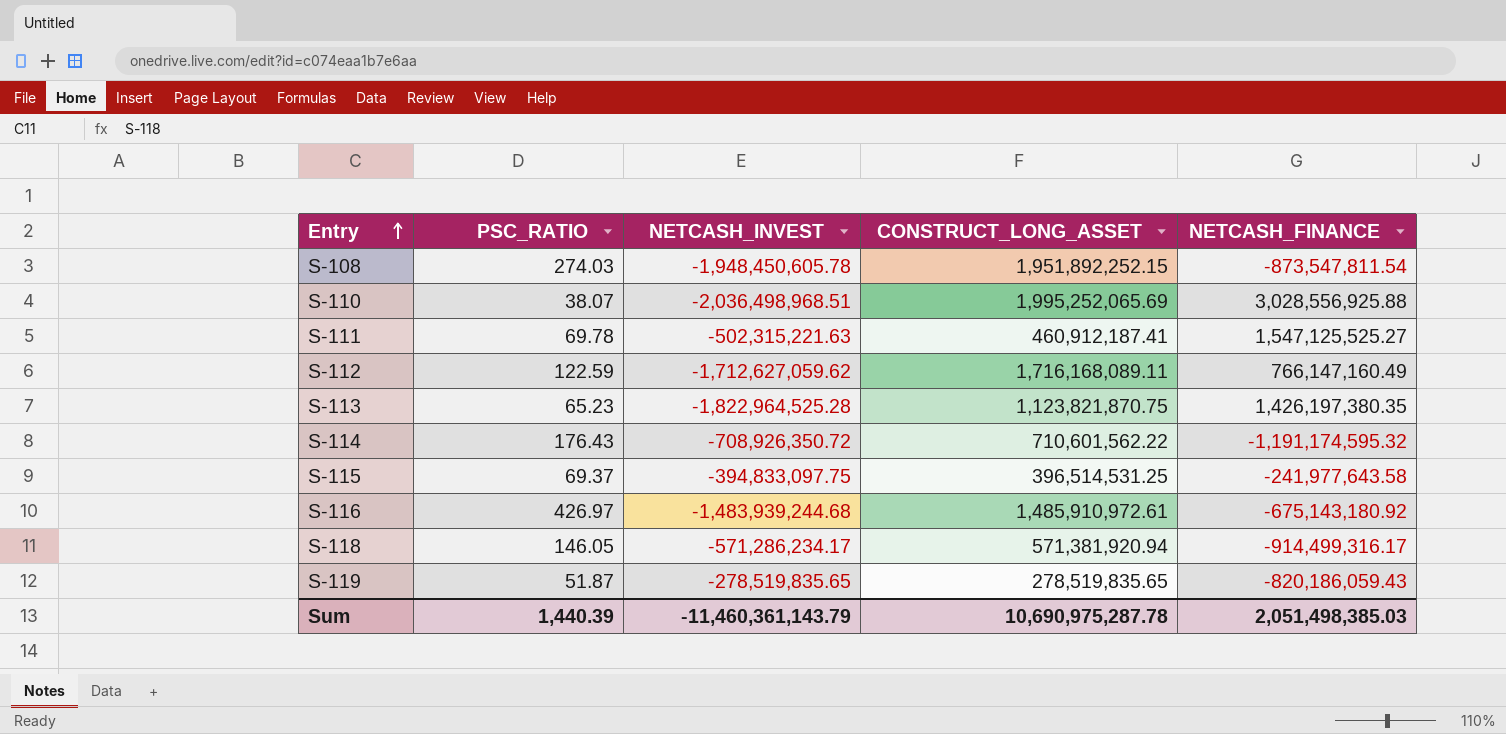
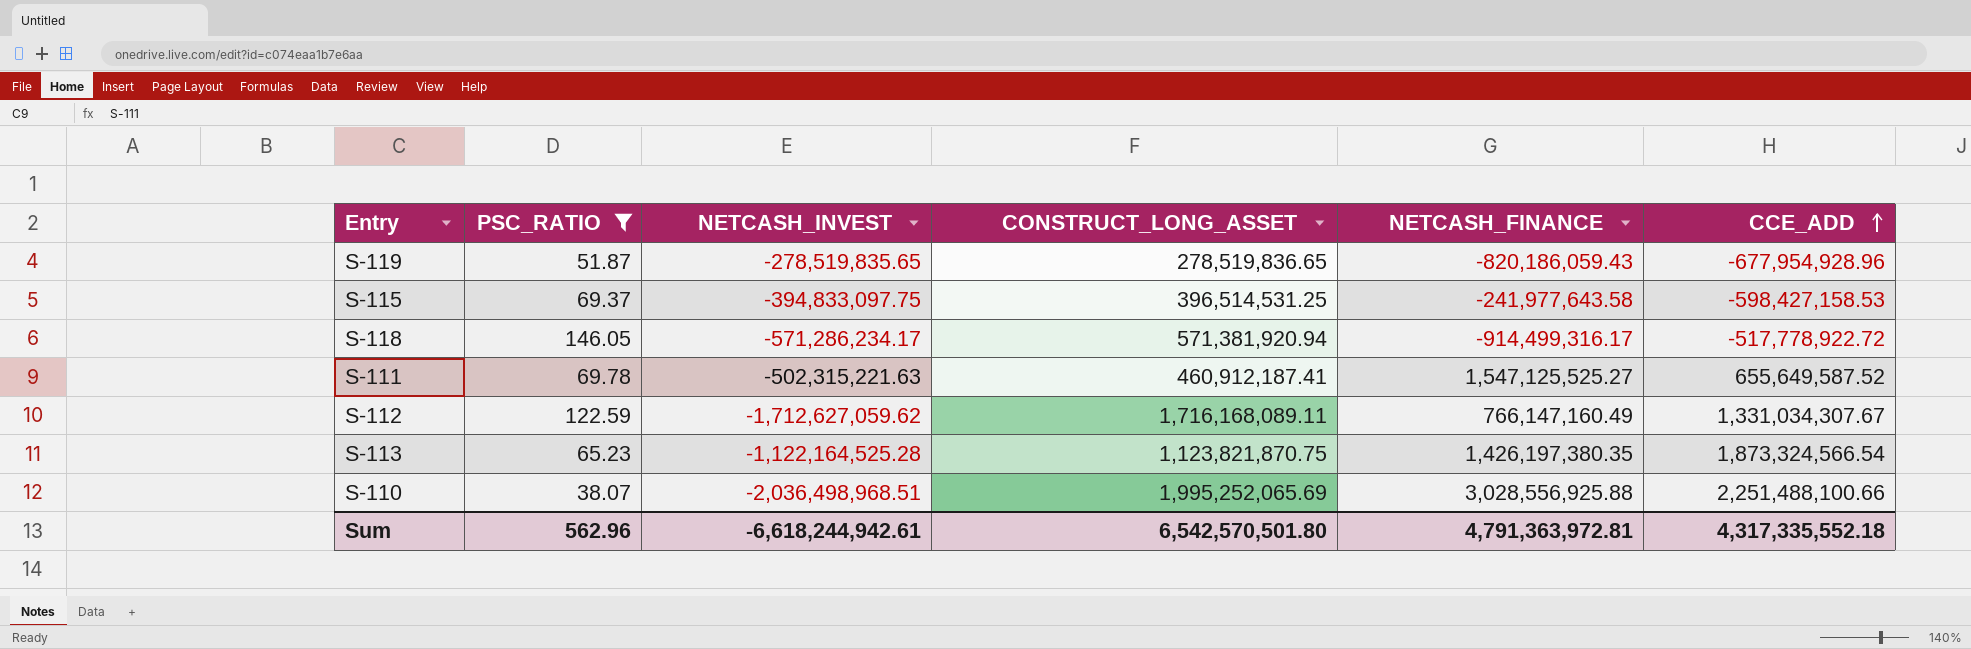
filter: none -> PSC_RATIO <= 146.05
row order: Entry ascending -> CCE_ADD ascending
column CCE_ADD | position: none -> 6
S-119 | CONSTRUCT_LONG_ASSET: 278,519,835.65 -> 278,519,836.65
S-113 | NETCASH_INVEST: -1,822,964,525.28 -> -1,122,164,525.28
Sum | PSC_RATIO: 1,440.39 -> 562.96
Sum | NETCASH_INVEST: -11,460,361,143.79 -> -6,618,244,942.61
Sum | CONSTRUCT_LONG_ASSET: 10,690,975,287.78 -> 6,542,570,501.80
Sum | NETCASH_FINANCE: 2,051,498,385.03 -> 4,791,363,972.81

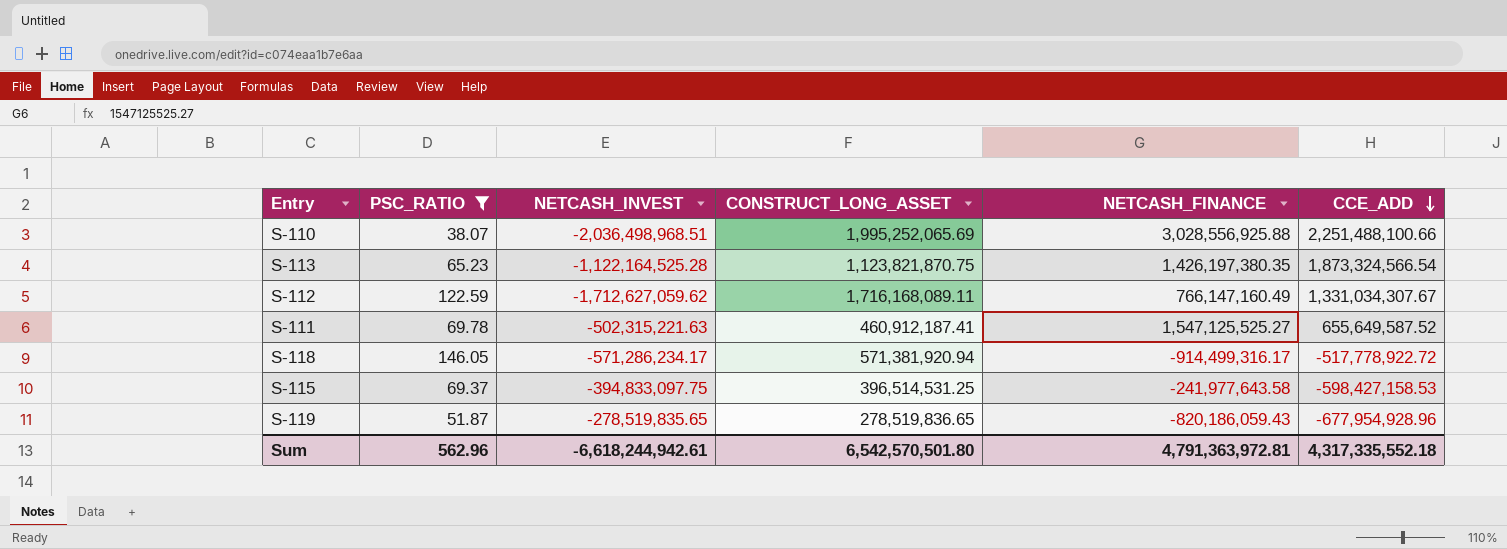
row order: CCE_ADD ascending -> CCE_ADD descending

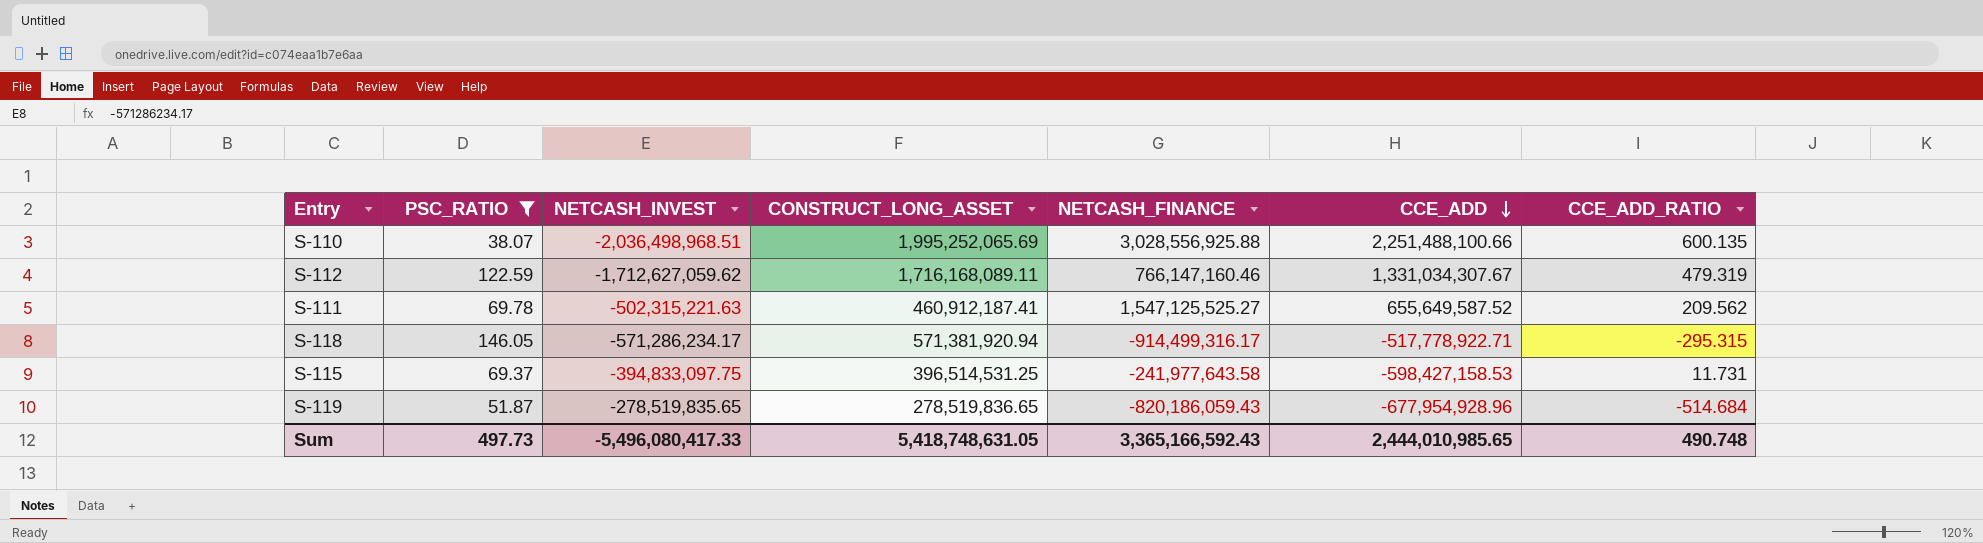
column CCE_ADD_RATIO | position: none -> 7
row S-113: 65.23 | -1,122,164,525.28 | 1,123,821,870.75 | 1,426,197,380.35 | 1,873,324,566.54 -> none
S-112 | NETCASH_FINANCE: 766,147,160.49 -> 766,147,160.46
S-118 | CCE_ADD: -517,778,922.72 -> -517,778,922.71
Sum | PSC_RATIO: 562.96 -> 497.73
Sum | NETCASH_INVEST: -6,618,244,942.61 -> -5,496,080,417.33
Sum | CONSTRUCT_LONG_ASSET: 6,542,570,501.80 -> 5,418,748,631.05
Sum | NETCASH_FINANCE: 4,791,363,972.81 -> 3,365,166,592.43
Sum | CCE_ADD: 4,317,335,552.18 -> 2,444,010,985.65

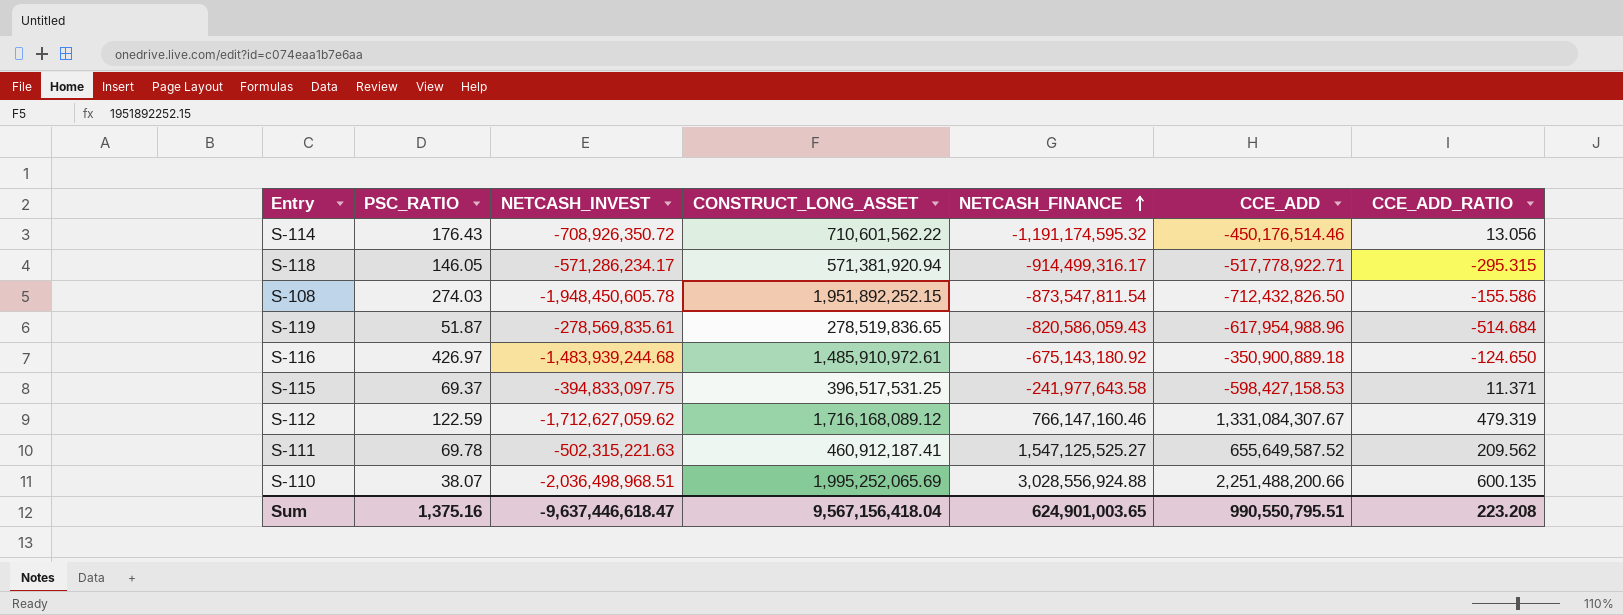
filter: PSC_RATIO <= 146.05 -> none
row order: CCE_ADD descending -> NETCASH_FINANCE ascending
S-119 | NETCASH_INVEST: -278,519,835.65 -> -278,569,835.61
S-119 | NETCASH_FINANCE: -820,186,059.43 -> -820,586,059.43
S-119 | CCE_ADD: -677,954,928.96 -> -617,954,988.96
S-115 | CONSTRUCT_LONG_ASSET: 396,514,531.25 -> 396,517,531.25
S-115 | CCE_ADD_RATIO: 11.731 -> 11.371
S-112 | CONSTRUCT_LONG_ASSET: 1,716,168,089.11 -> 1,716,168,089.12
S-112 | CCE_ADD: 1,331,034,307.67 -> 1,331,084,307.67
S-110 | NETCASH_FINANCE: 3,028,556,925.88 -> 3,028,556,924.88
S-110 | CCE_ADD: 2,251,488,100.66 -> 2,251,488,200.66
Sum | PSC_RATIO: 497.73 -> 1,375.16
Sum | NETCASH_INVEST: -5,496,080,417.33 -> -9,637,446,618.47
Sum | CONSTRUCT_LONG_ASSET: 5,418,748,631.05 -> 9,567,156,418.04
Sum | NETCASH_FINANCE: 3,365,166,592.43 -> 624,901,003.65
Sum | CCE_ADD: 2,444,010,985.65 -> 990,550,795.51
Sum | CCE_ADD_RATIO: 490.748 -> 223.208

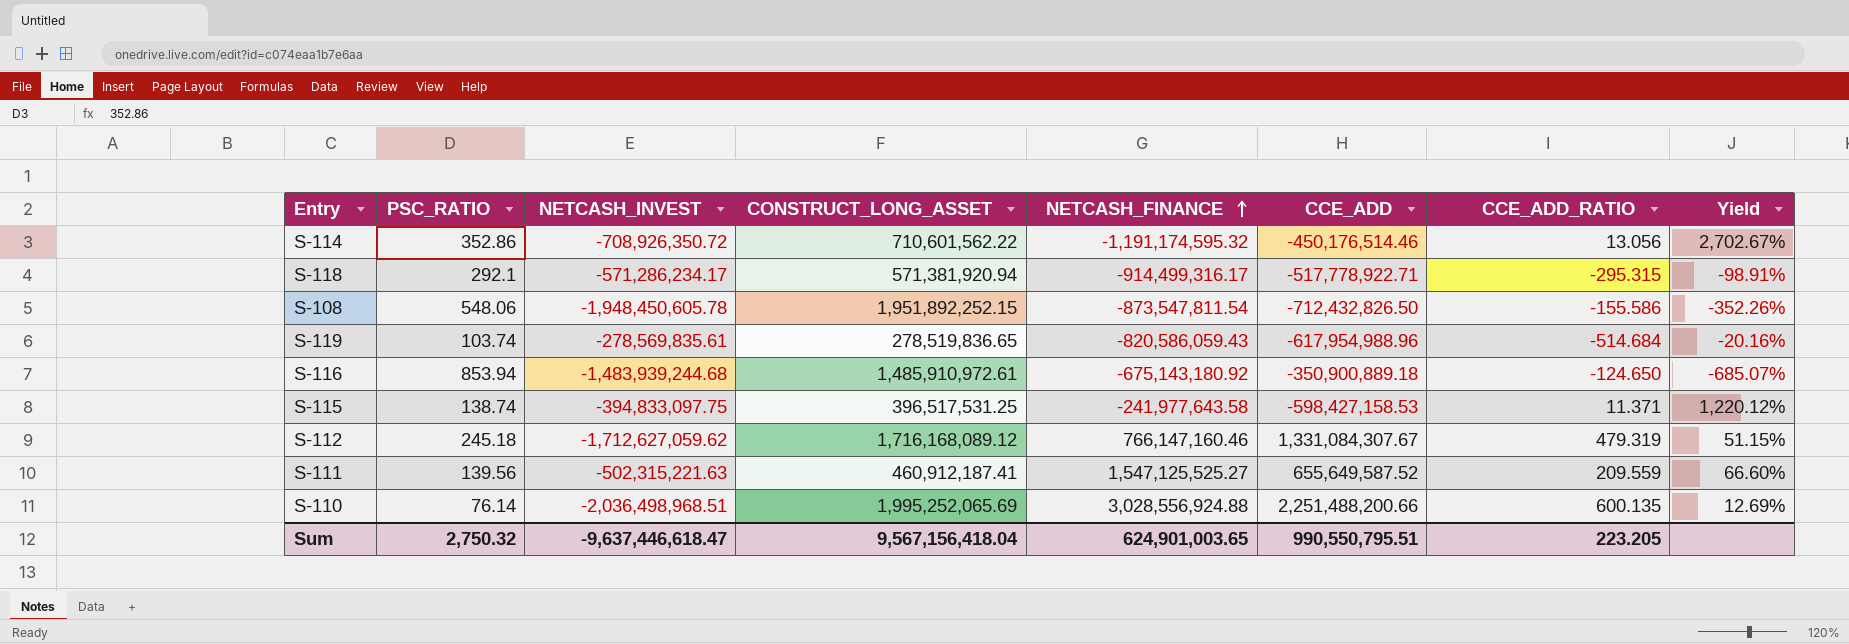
column Yield | formula: none -> [PSC_RATIO] / [CCE_ADD_RATIO]
S-114 | PSC_RATIO: 176.43 -> 352.86
S-118 | PSC_RATIO: 146.05 -> 292.1
S-108 | PSC_RATIO: 274.03 -> 548.06
S-119 | PSC_RATIO: 51.87 -> 103.74
S-116 | PSC_RATIO: 426.97 -> 853.94
S-115 | PSC_RATIO: 69.37 -> 138.74
S-112 | PSC_RATIO: 122.59 -> 245.18
S-111 | PSC_RATIO: 69.78 -> 139.56
S-111 | CCE_ADD_RATIO: 209.562 -> 209.559
S-110 | PSC_RATIO: 38.07 -> 76.14
Sum | PSC_RATIO: 1,375.16 -> 2,750.32
Sum | CCE_ADD_RATIO: 223.208 -> 223.205

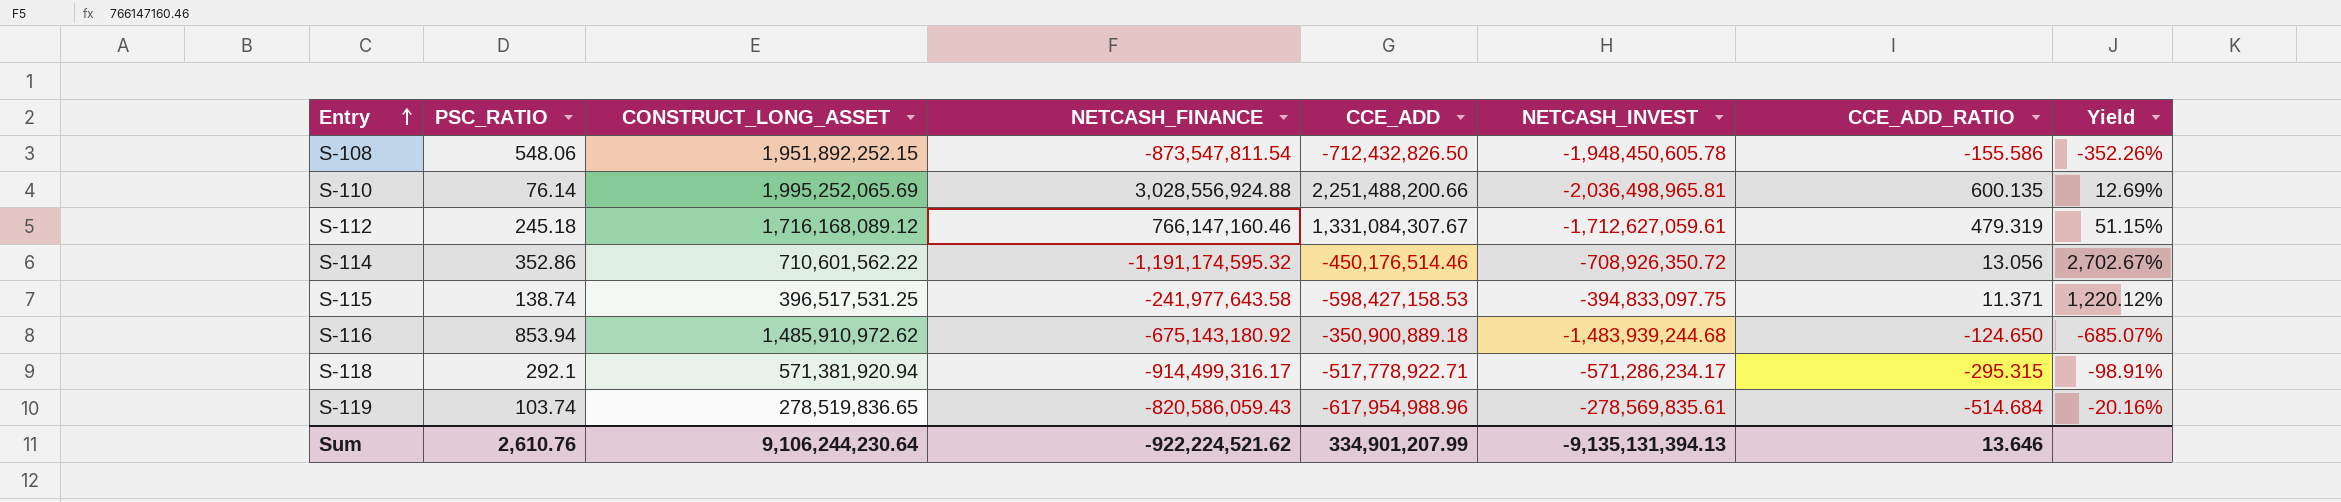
row order: NETCASH_FINANCE ascending -> Entry ascending
column NETCASH_INVEST | position: 3 -> 6
row S-111: 139.56 | -502,315,221.63 | 460,912,187.41 | 1,547,125,525.27 | 655,649,587.52 | 209.559 | 66.60% -> none
S-110 | NETCASH_INVEST: -2,036,498,968.51 -> -2,036,498,965.81
S-112 | NETCASH_INVEST: -1,712,627,059.62 -> -1,712,627,059.61
S-116 | CONSTRUCT_LONG_ASSET: 1,485,910,972.61 -> 1,485,910,972.62
Sum | PSC_RATIO: 2,750.32 -> 2,610.76
Sum | CONSTRUCT_LONG_ASSET: 9,567,156,418.04 -> 9,106,244,230.64
Sum | NETCASH_FINANCE: 624,901,003.65 -> -922,224,521.62
Sum | CCE_ADD: 990,550,795.51 -> 334,901,207.99
Sum | NETCASH_INVEST: -9,637,446,618.47 -> -9,135,131,394.13
Sum | CCE_ADD_RATIO: 223.205 -> 13.646

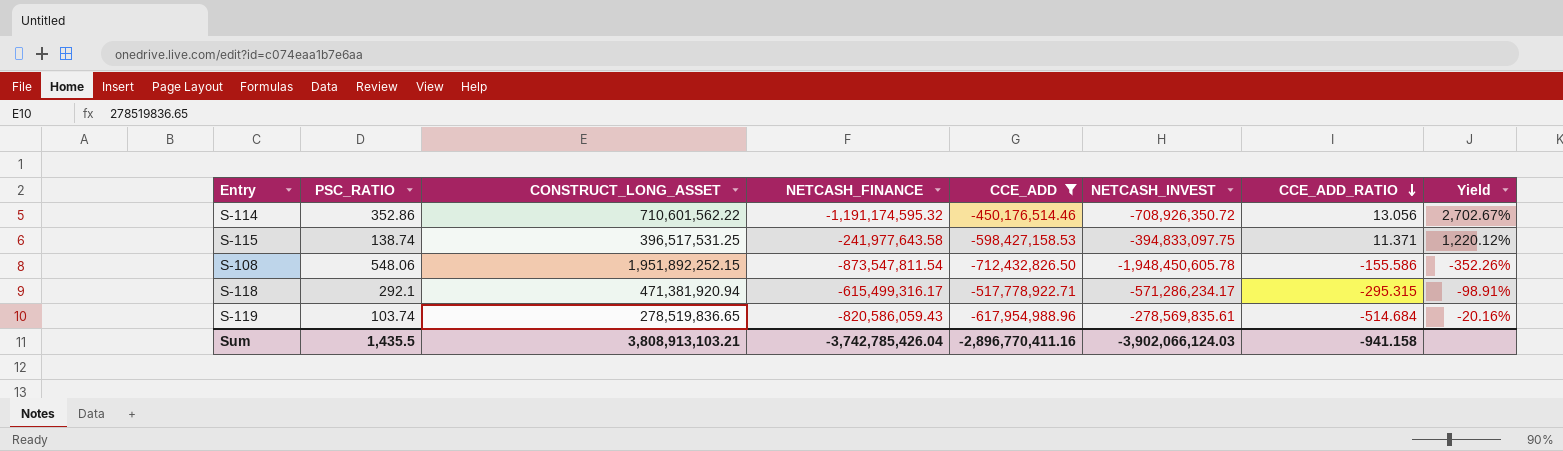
filter: none -> CCE_ADD <= -450,176,514.46
row order: Entry ascending -> CCE_ADD_RATIO descending
S-118 | CONSTRUCT_LONG_ASSET: 571,381,920.94 -> 471,381,920.94
S-118 | NETCASH_FINANCE: -914,499,316.17 -> -615,499,316.17
Sum | PSC_RATIO: 2,610.76 -> 1,435.5
Sum | CONSTRUCT_LONG_ASSET: 9,106,244,230.64 -> 3,808,913,103.21
Sum | NETCASH_FINANCE: -922,224,521.62 -> -3,742,785,426.04
Sum | CCE_ADD: 334,901,207.99 -> -2,896,770,411.16
Sum | NETCASH_INVEST: -9,135,131,394.13 -> -3,902,066,124.03
Sum | CCE_ADD_RATIO: 13.646 -> -941.158

